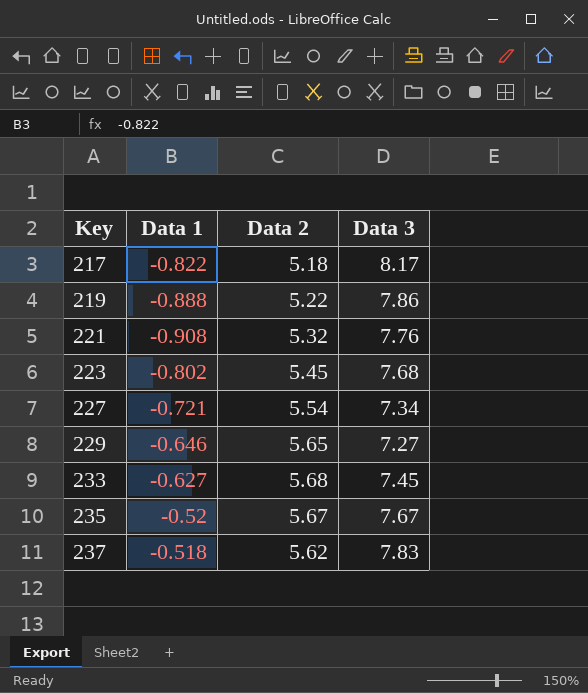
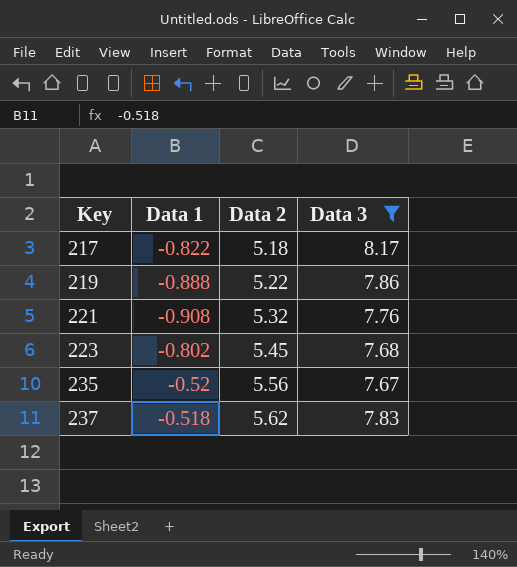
filter: none -> Data 3 >= 7.67
235 | Data 2: 5.67 -> 5.56

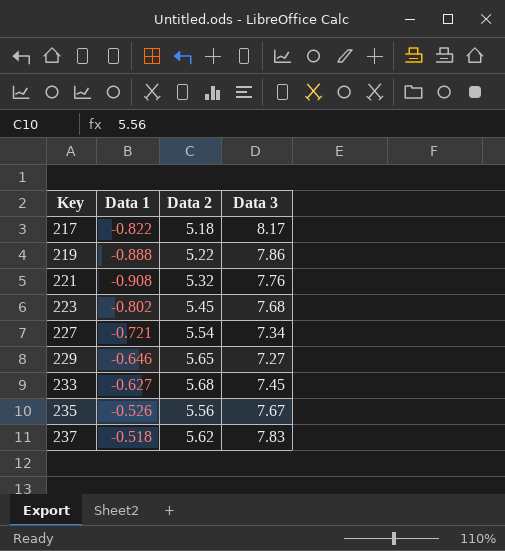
filter: Data 3 >= 7.67 -> none
235 | Data 1: -0.52 -> -0.526

